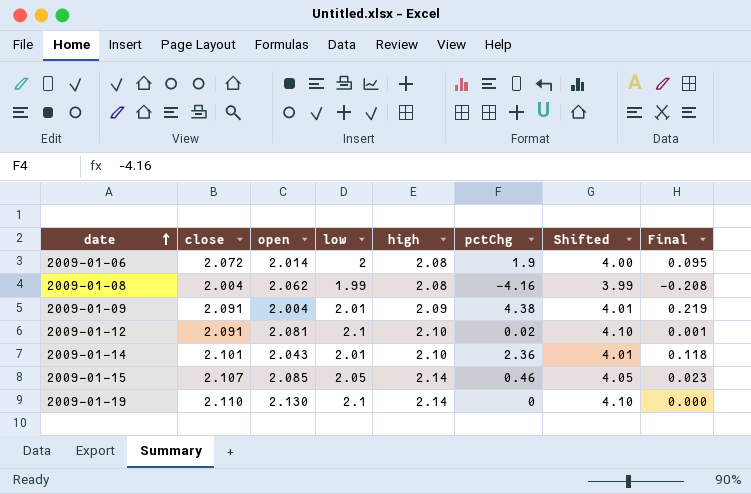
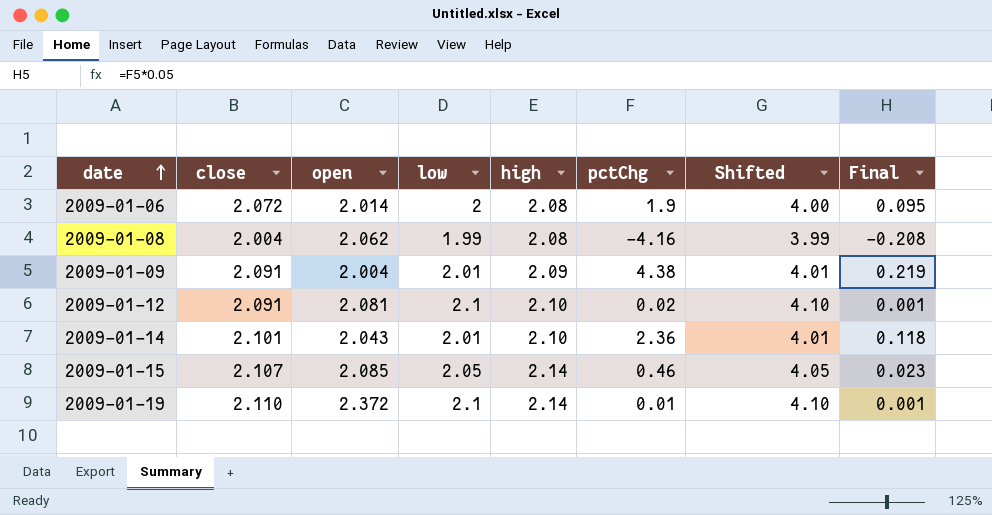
2009-01-19 | open: 2.130 -> 2.372
2009-01-19 | pctChg: 0 -> 0.01
2009-01-19 | Final: 0.000 -> 0.001

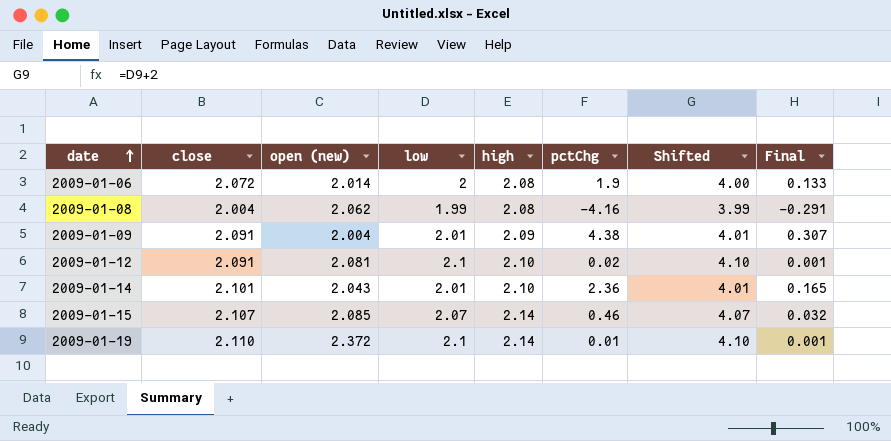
column name: open -> open (new)
column Final | formula: [pctChg] * 0.05 -> [pctChg] * 0.07
2009-01-15 | low: 2.05 -> 2.07
2009-01-15 | Shifted: 4.05 -> 4.07

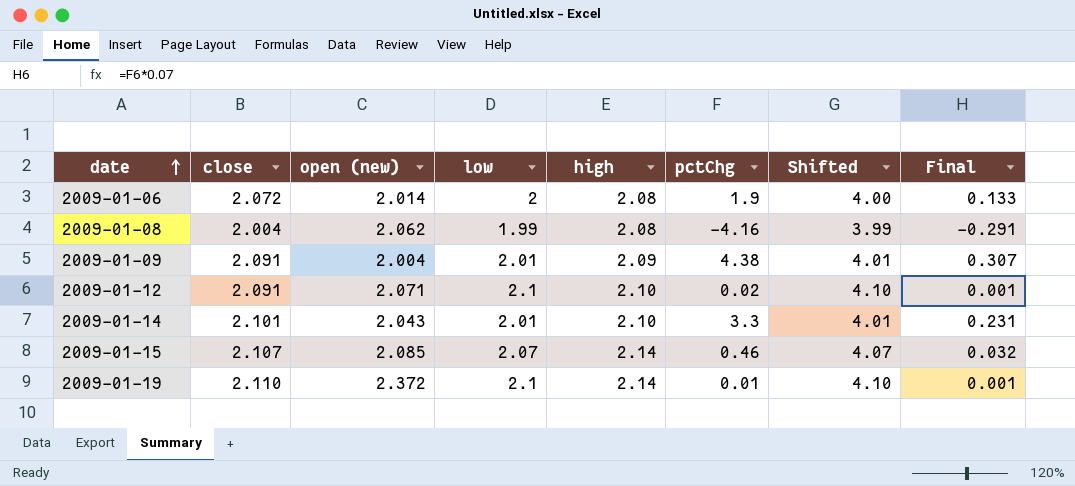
2009-01-12 | open (new): 2.081 -> 2.071
2009-01-14 | pctChg: 2.36 -> 3.3
2009-01-14 | Final: 0.165 -> 0.231

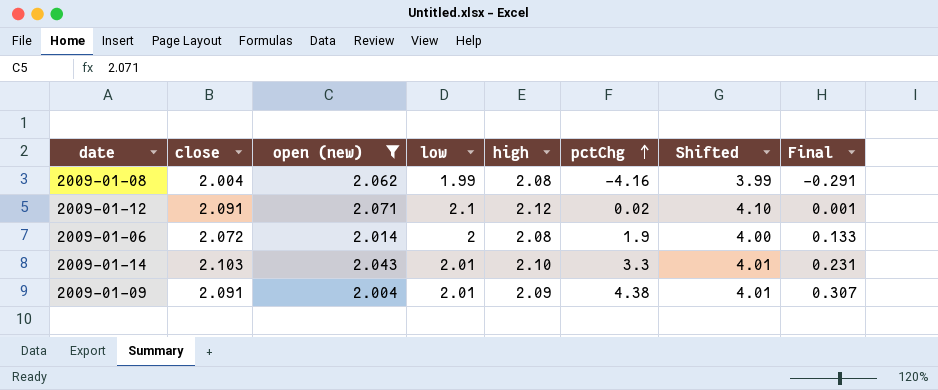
filter: none -> open (new) <= 2.071
row order: date ascending -> pctChg ascending
2009-01-12 | high: 2.10 -> 2.12
2009-01-14 | close: 2.101 -> 2.103

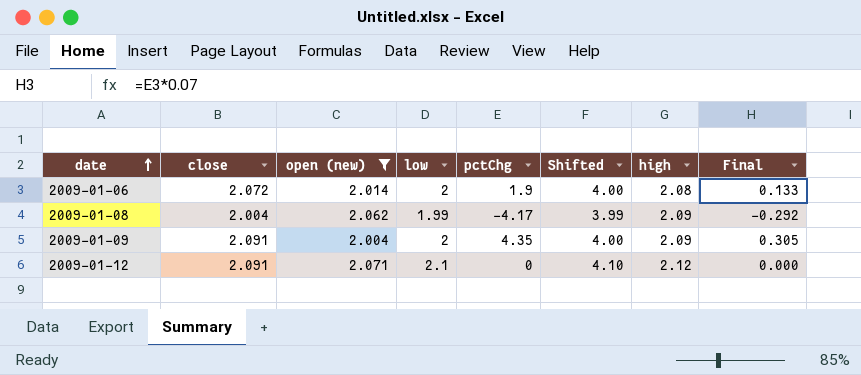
row order: pctChg ascending -> date ascending
column high | position: 5 -> 7
row 2009-01-14: 2.103 | 2.043 | 2.01 | 2.10 | 3.3 | 4.01 | 0.231 -> none
2009-01-08 | pctChg: -4.16 -> -4.17
2009-01-08 | high: 2.08 -> 2.09
2009-01-08 | Final: -0.291 -> -0.292
2009-01-09 | low: 2.01 -> 2
2009-01-09 | pctChg: 4.38 -> 4.35
2009-01-09 | Shifted: 4.01 -> 4.00
2009-01-09 | Final: 0.307 -> 0.305
2009-01-12 | pctChg: 0.02 -> 0
2009-01-12 | Final: 0.001 -> 0.000

